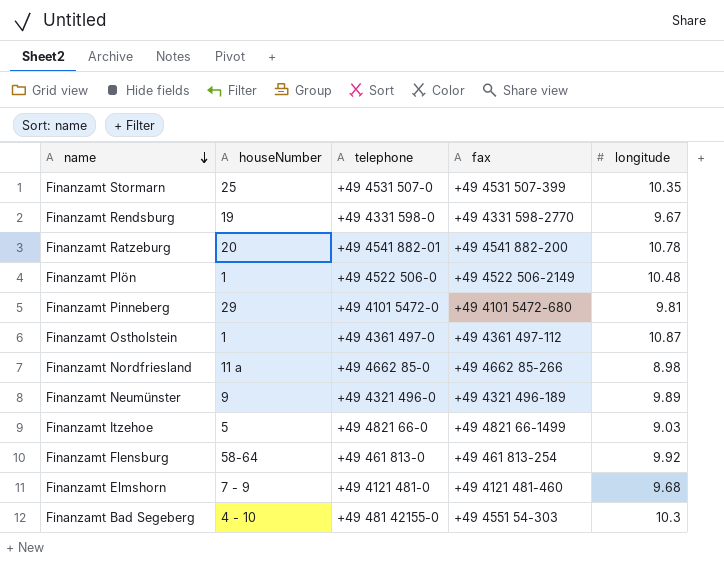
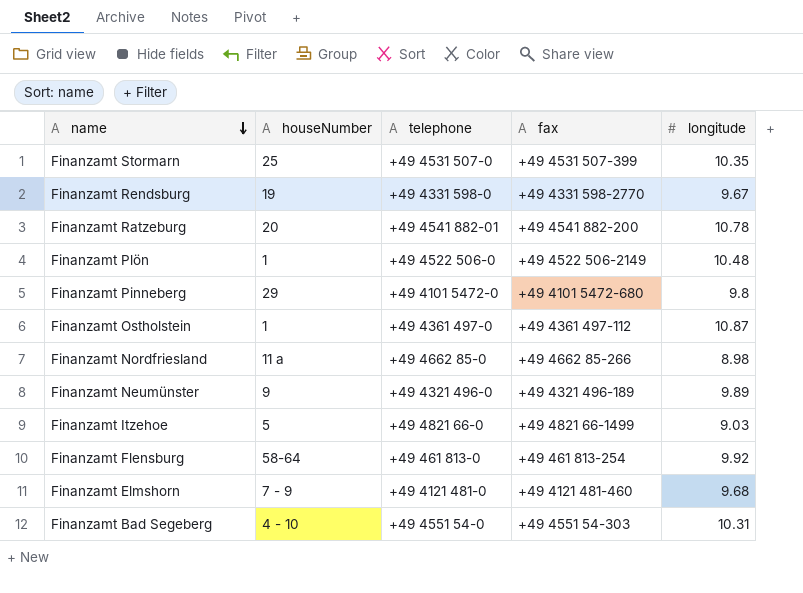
Finanzamt Pinneberg | longitude: 9.81 -> 9.8
Finanzamt Bad Segeberg | telephone: +49 481 42155-0 -> +49 4551 54-0
Finanzamt Bad Segeberg | longitude: 10.3 -> 10.31

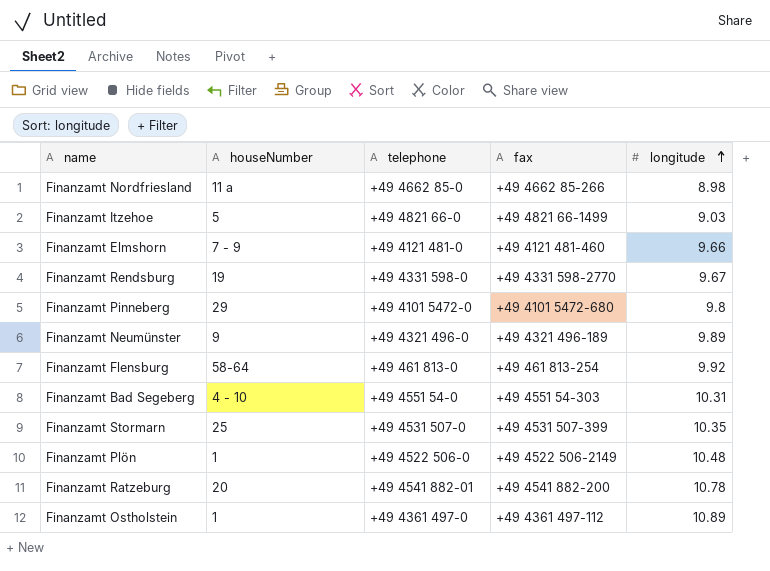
row order: name descending -> longitude ascending
Finanzamt Elmshorn | longitude: 9.68 -> 9.66
Finanzamt Ostholstein | longitude: 10.87 -> 10.89

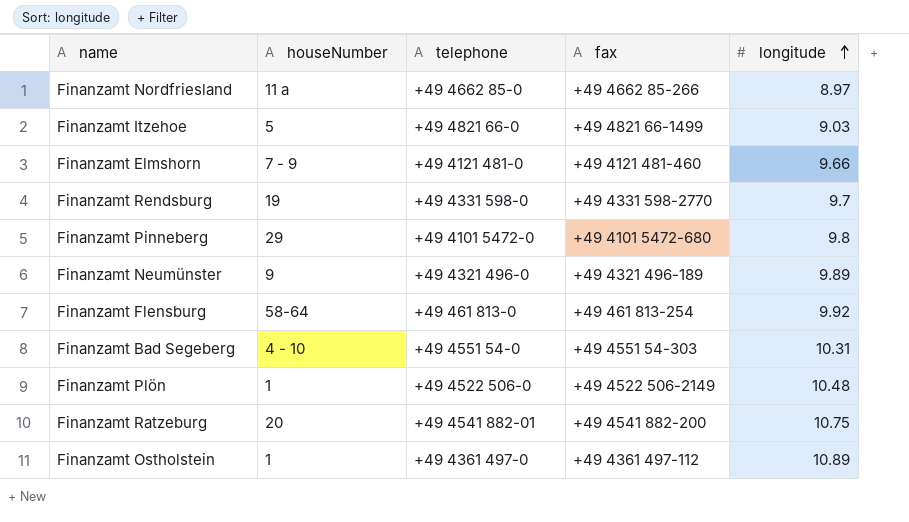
row Finanzamt Stormarn: 25 | +49 4531 507-0 | +49 4531 507-399 | 10.35 -> none
Finanzamt Nordfriesland | longitude: 8.98 -> 8.97
Finanzamt Rendsburg | longitude: 9.67 -> 9.7
Finanzamt Ratzeburg | longitude: 10.78 -> 10.75

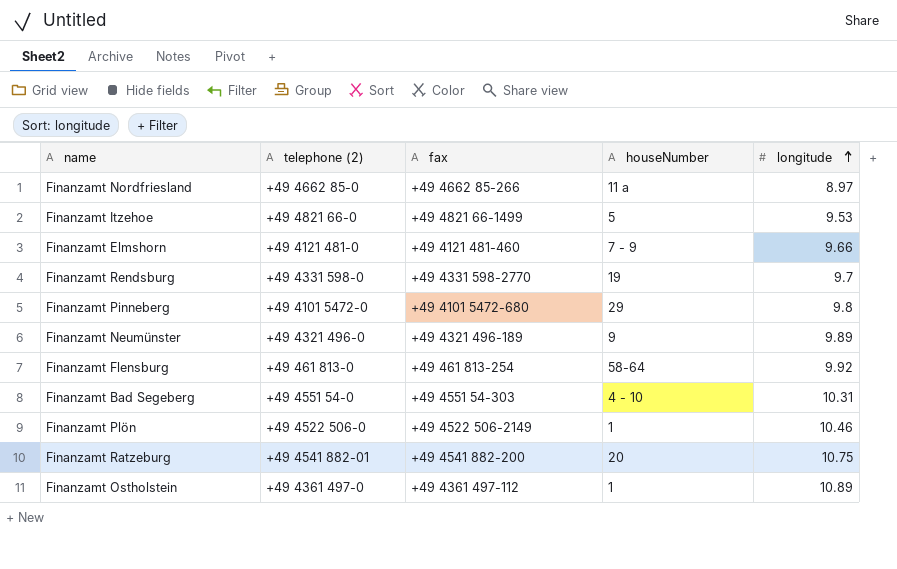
column name: telephone -> telephone (2)
column houseNumber | position: 2 -> 4
Finanzamt Itzehoe | longitude: 9.03 -> 9.53
Finanzamt Plön | longitude: 10.48 -> 10.46

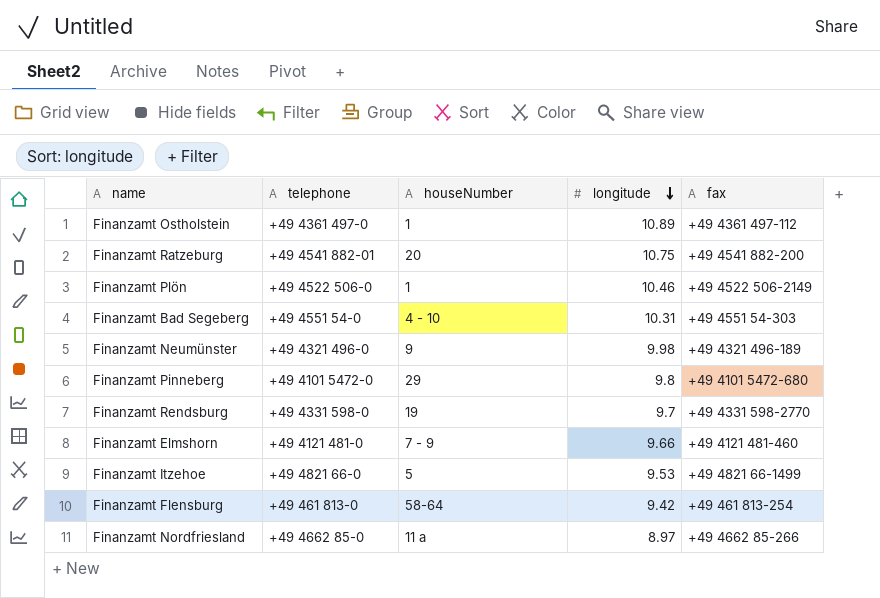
row order: longitude ascending -> longitude descending
column name: telephone (2) -> telephone
column fax | position: 3 -> 5
Finanzamt Neumünster | longitude: 9.89 -> 9.98
Finanzamt Flensburg | longitude: 9.92 -> 9.42

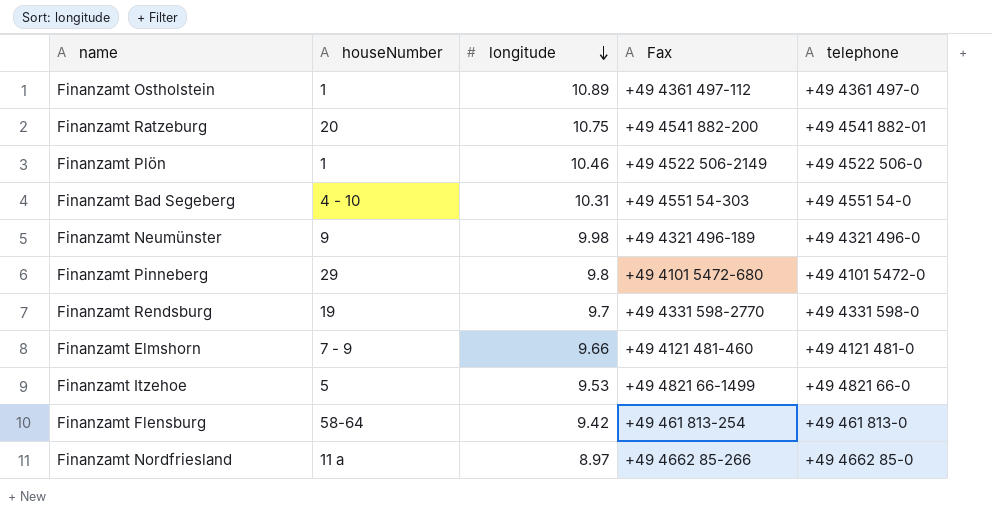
column name: fax -> Fax
column telephone | position: 2 -> 5

